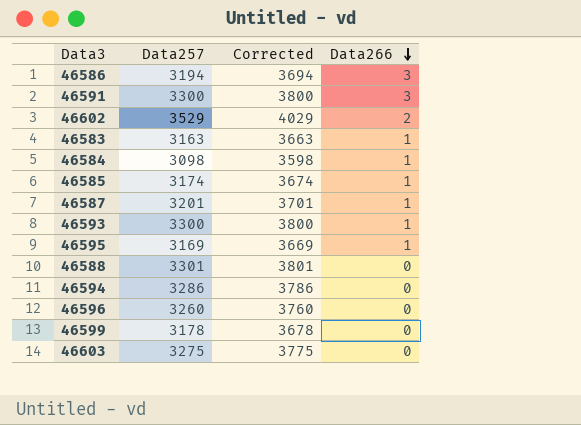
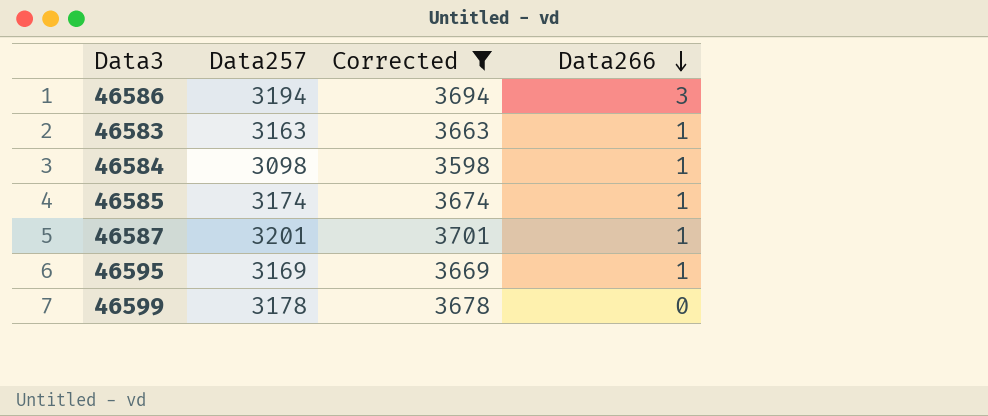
filter: none -> Corrected <= 3701

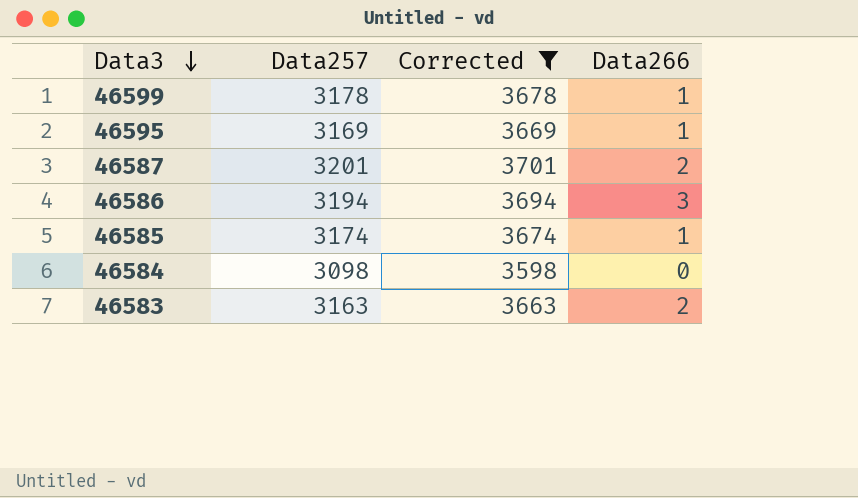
row order: Data266 descending -> Data3 descending
46599 | Data266: 0 -> 1
46587 | Data266: 1 -> 2
46584 | Data266: 1 -> 0
46583 | Data266: 1 -> 2

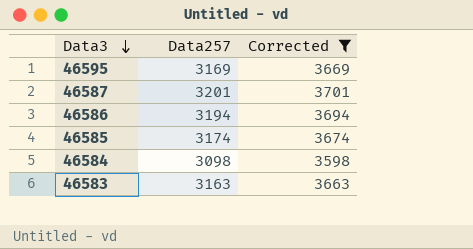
column Data266 | position: 4 -> none
row 46599: 3178 | 3678 | 1 -> none

